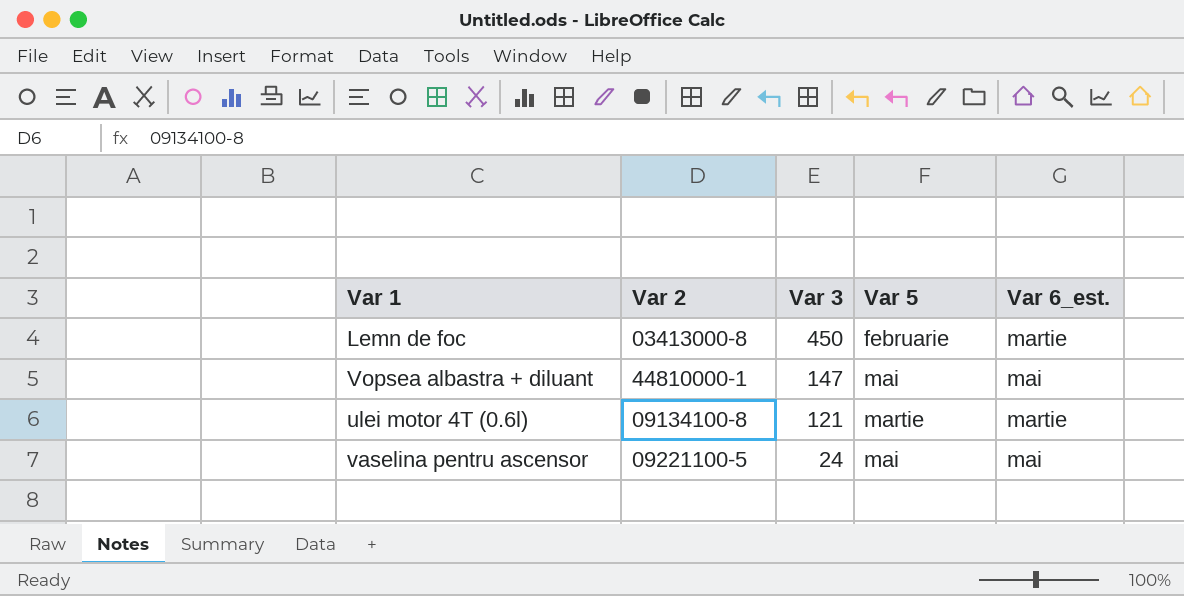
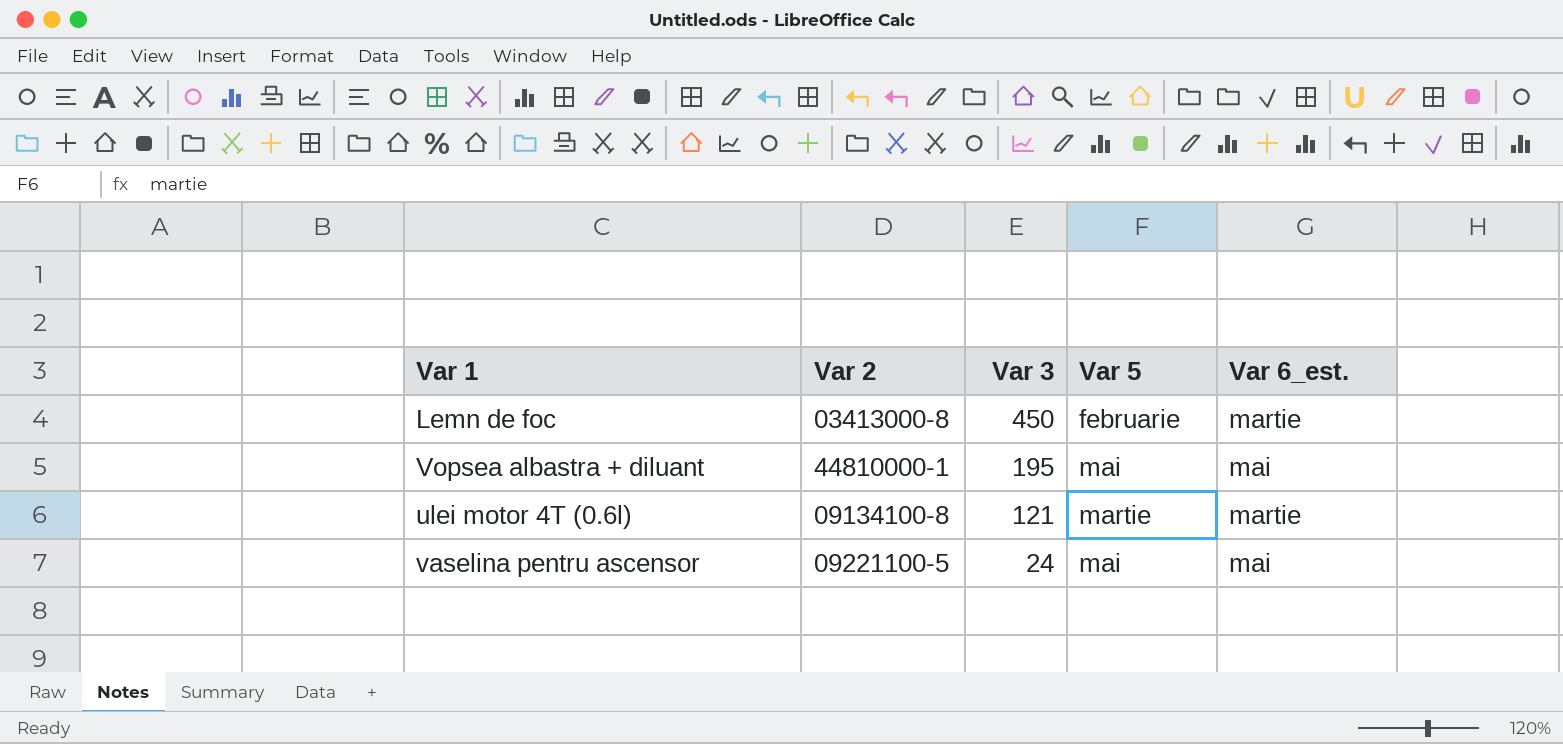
Vopsea albastra + diluant | Var 3: 147 -> 195

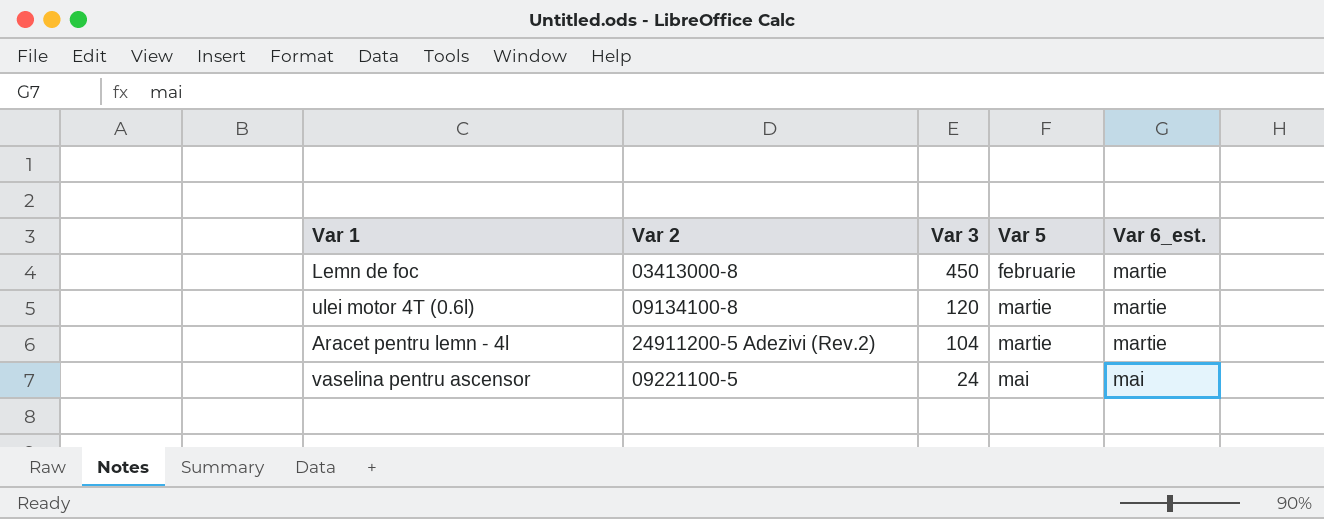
row Vopsea albastra + diluant: 44810000-1 | 195 | mai | mai -> none
ulei motor 4T (0.6l) | Var 3: 121 -> 120
row Aracet pentru lemn - 4l: none -> 24911200-5 Adezivi (Rev.2) | 104 | martie | martie

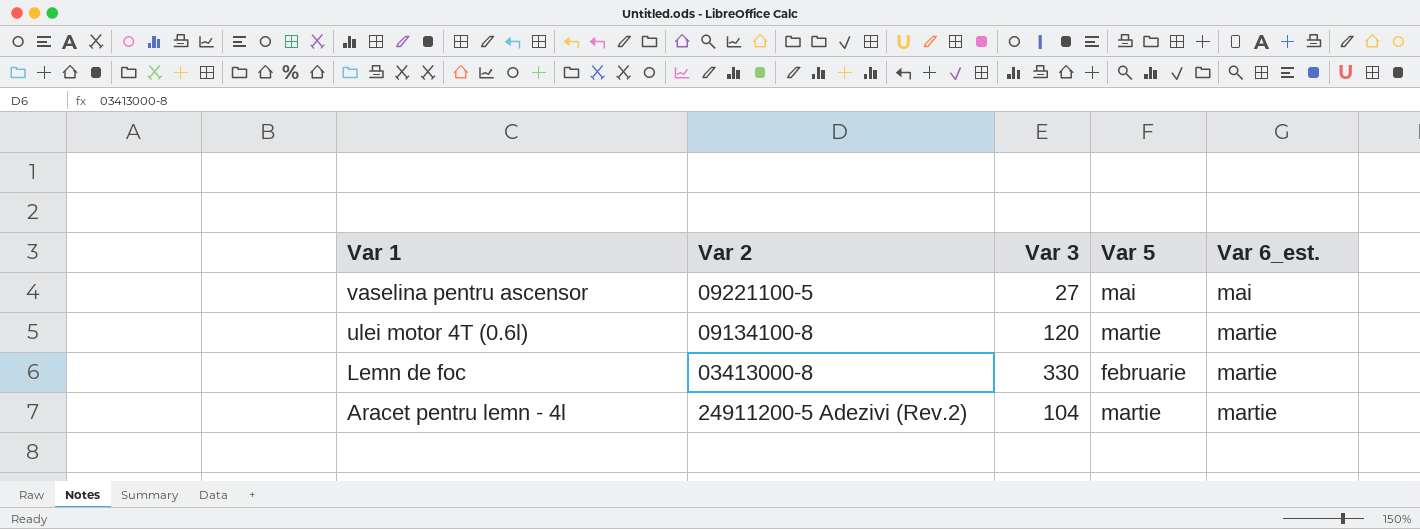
row order: Var 3 descending -> Var 1 descending
vaselina pentru ascensor | Var 3: 24 -> 27
Lemn de foc | Var 3: 450 -> 330

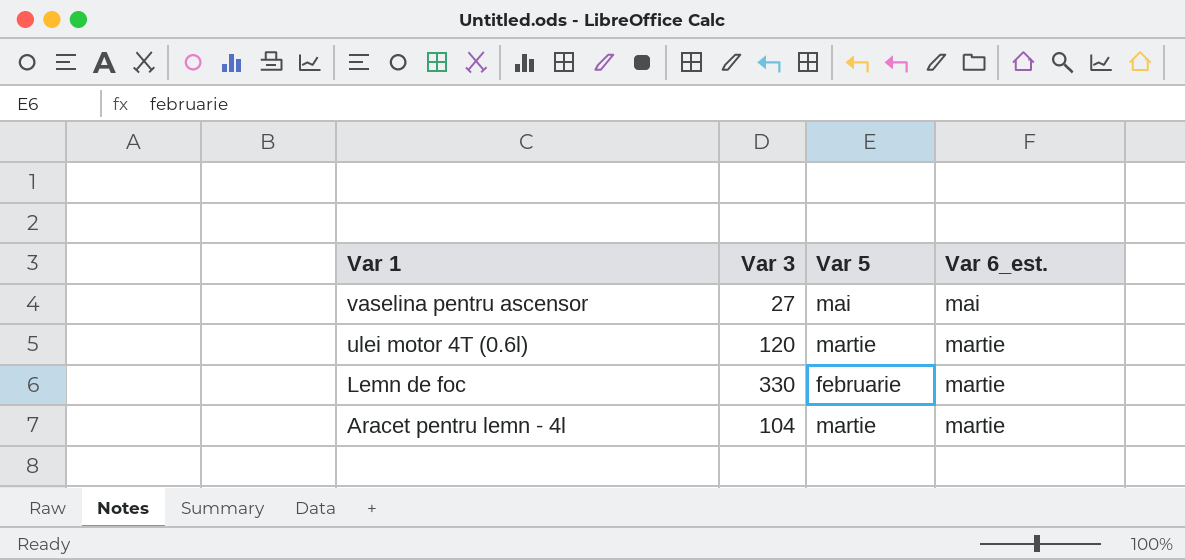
column Var 2 | position: 2 -> none

